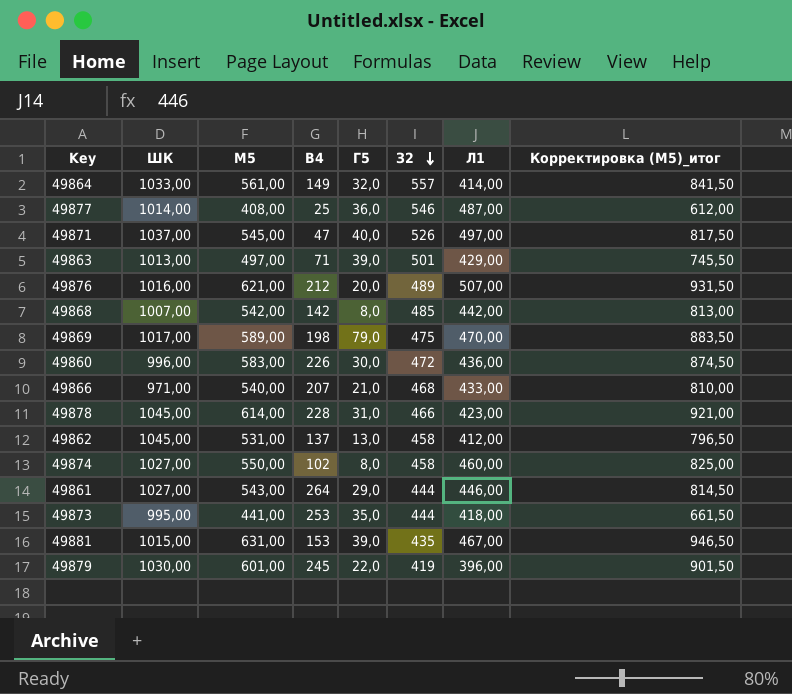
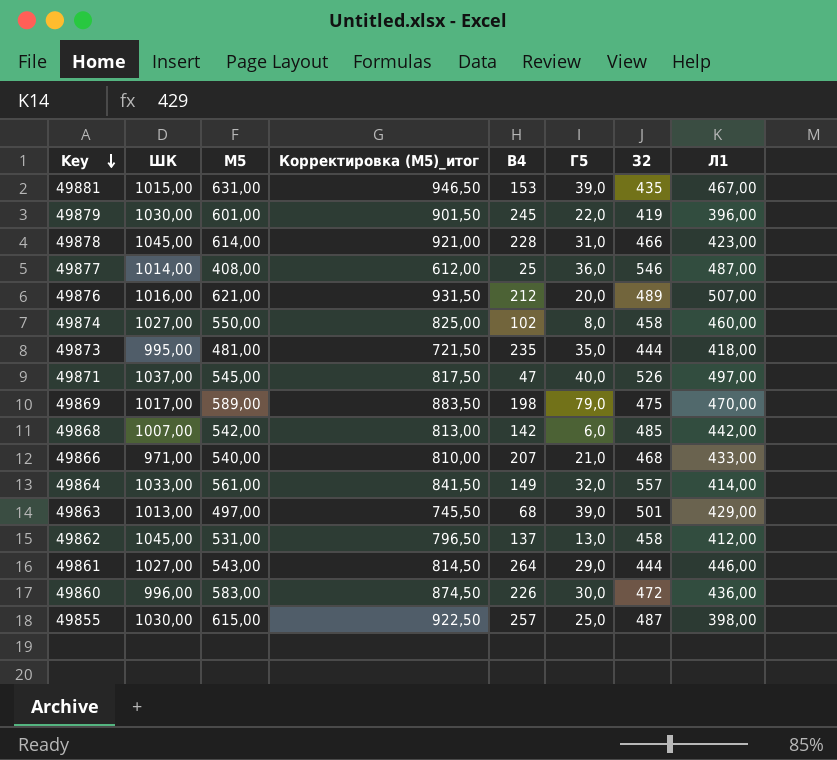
row order: З2 descending -> Key descending
column Корректировка (М5)_итог | position: 8 -> 4
49873 | М5: 441,00 -> 481,00
49873 | Корректировка (М5)_итог: 661,50 -> 721,50
49873 | В4: 253 -> 235
49868 | Г5: 8,0 -> 6,0
49863 | В4: 71 -> 68
row 49855: none -> 1030,00 | 615,00 | 922,50 | 257 | 25,0 | 487 | 398,00

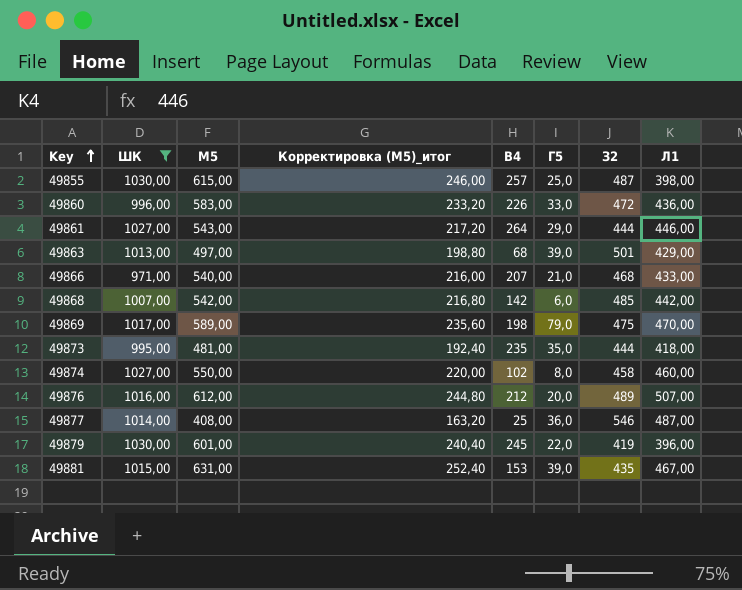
filter: none -> ШК <= 1030,00
row order: Key descending -> Key ascending
column Корректировка (М5)_итог | formula: [М5] * 1,5 -> [М5] * 0,4
49860 | Г5: 30,0 -> 33,0
49876 | М5: 621,00 -> 612,00

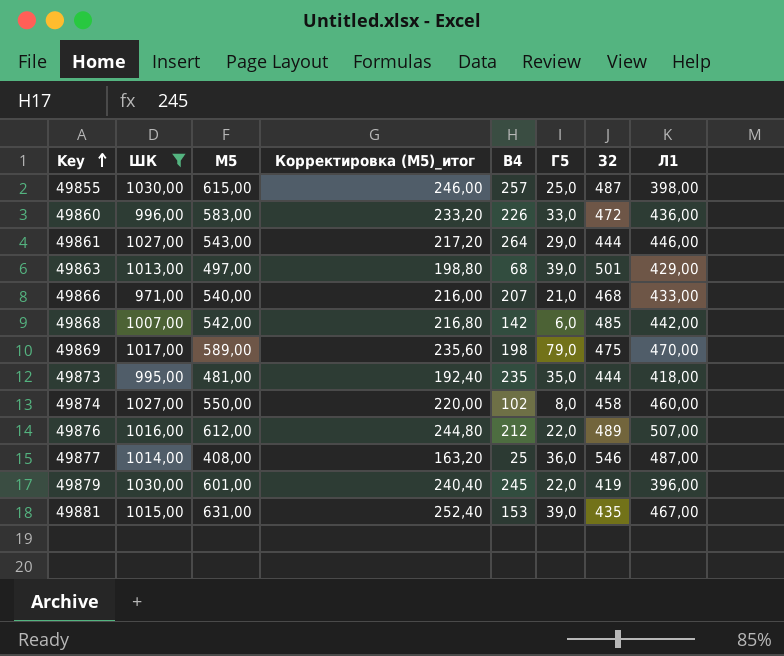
49876 | Г5: 20,0 -> 22,0

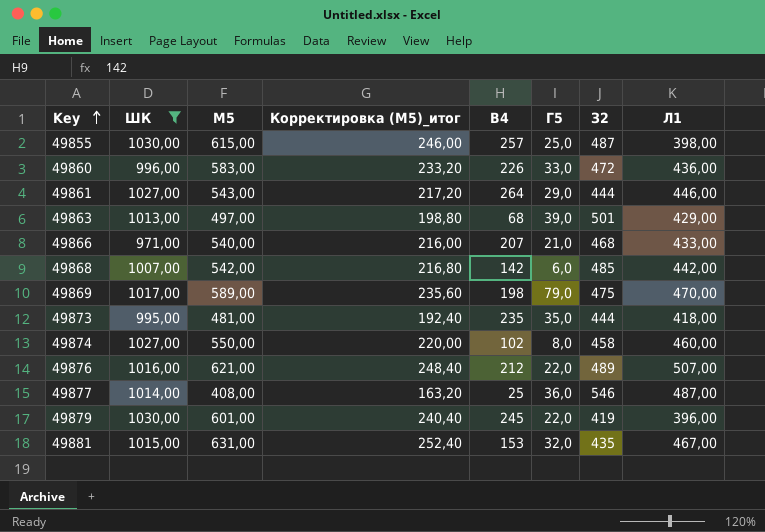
49876 | М5: 612,00 -> 621,00
49876 | Корректировка (М5)_итог: 244,80 -> 248,40
49881 | Г5: 39,0 -> 32,0

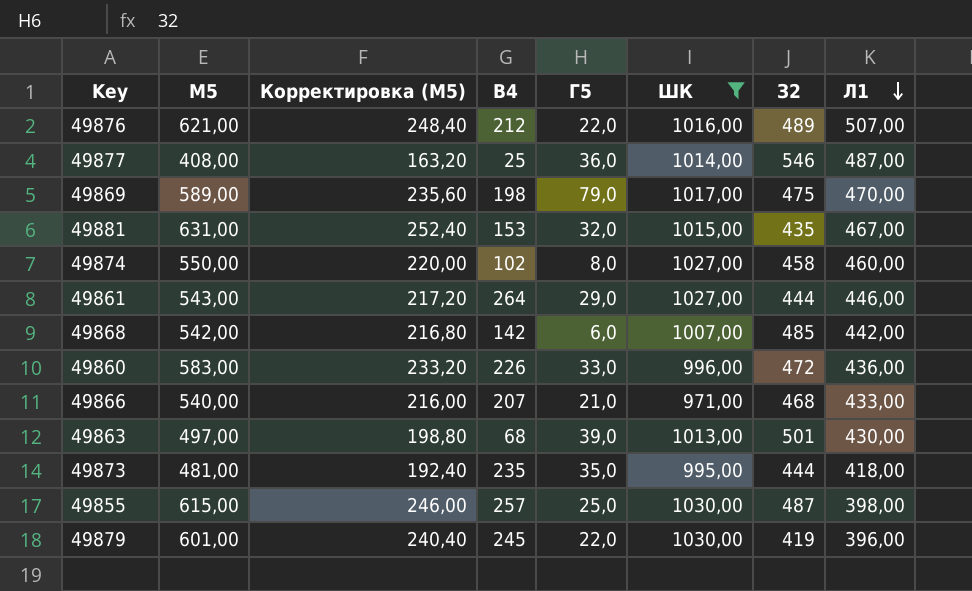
row order: Key ascending -> Л1 descending
column name: Корректировка (М5)_итог -> Корректировка (М5)
column ШК | position: 2 -> 6
49863 | Л1: 429,00 -> 430,00

